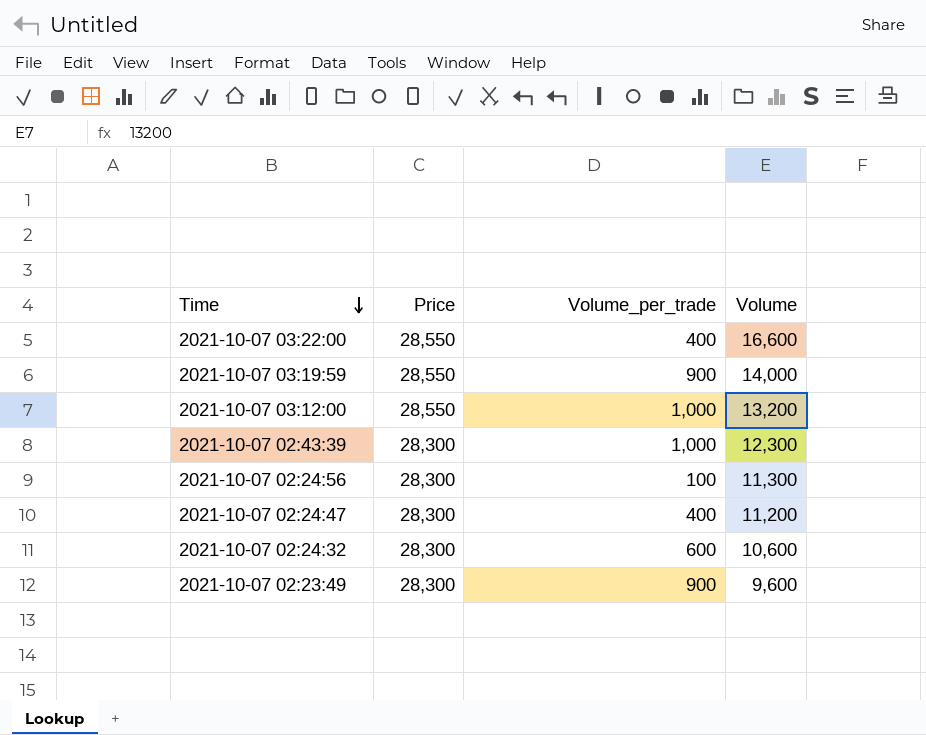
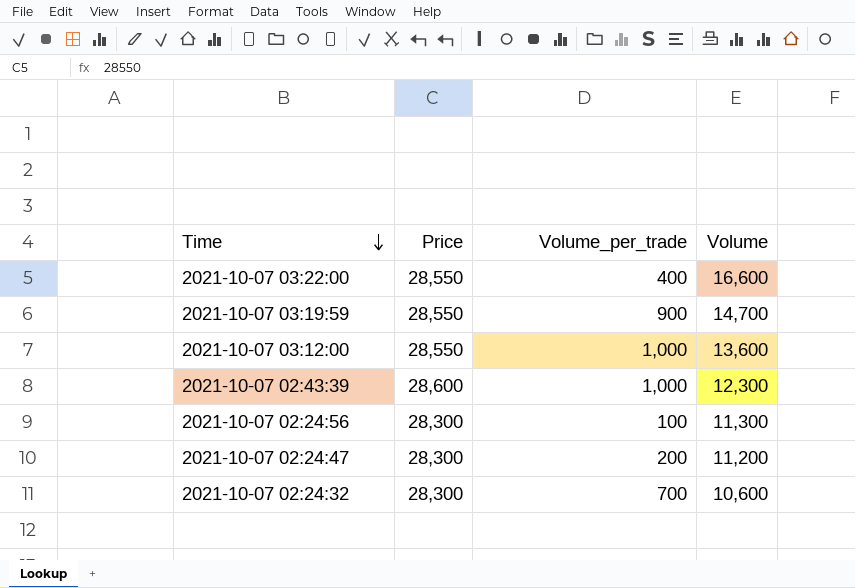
row 2021-10-07 02:23:49: 28,300 | 900 | 9,600 -> none
2021-10-07 03:19:59 | Volume: 14,000 -> 14,700
2021-10-07 03:12:00 | Volume: 13,200 -> 13,600
2021-10-07 02:43:39 | Price: 28,300 -> 28,600
2021-10-07 02:24:47 | Volume_per_trade: 400 -> 200
2021-10-07 02:24:32 | Volume_per_trade: 600 -> 700

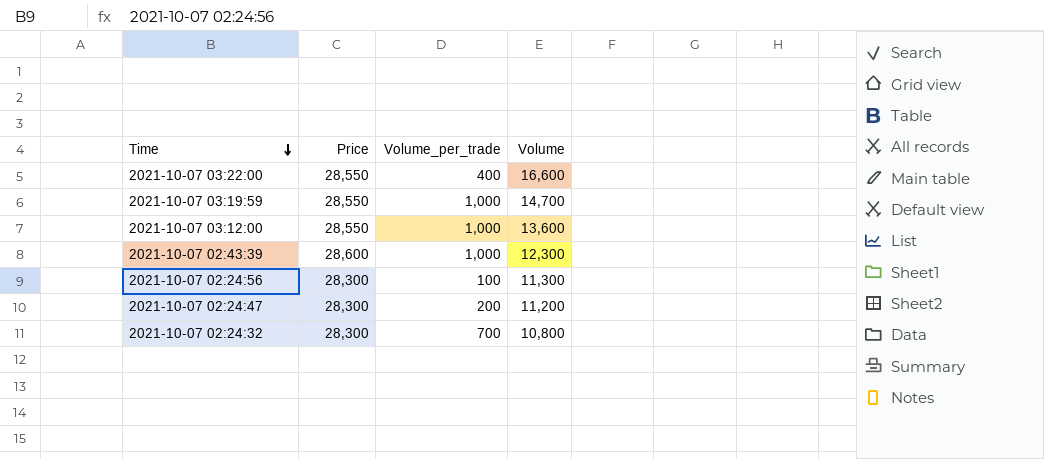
2021-10-07 03:19:59 | Volume_per_trade: 900 -> 1,000
2021-10-07 02:24:32 | Volume: 10,600 -> 10,800

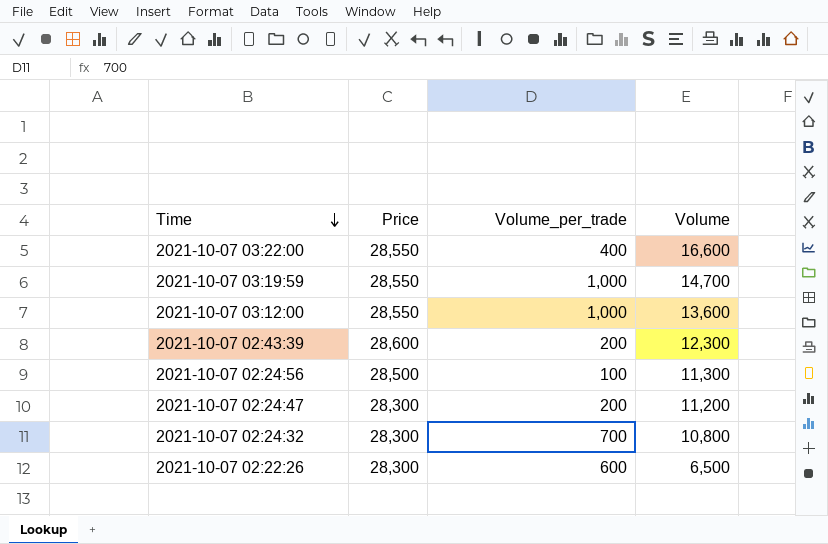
2021-10-07 02:43:39 | Volume_per_trade: 1,000 -> 200
2021-10-07 02:24:56 | Price: 28,300 -> 28,500
row 2021-10-07 02:22:26: none -> 28,300 | 600 | 6,500

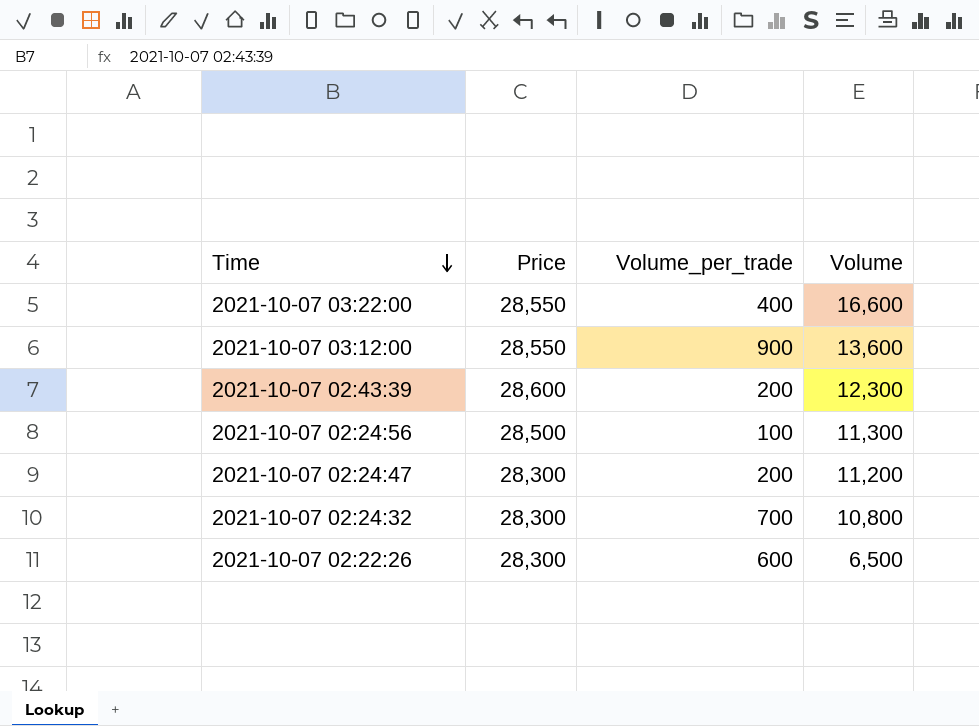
row 2021-10-07 03:19:59: 28,550 | 1,000 | 14,700 -> none
2021-10-07 03:12:00 | Volume_per_trade: 1,000 -> 900

